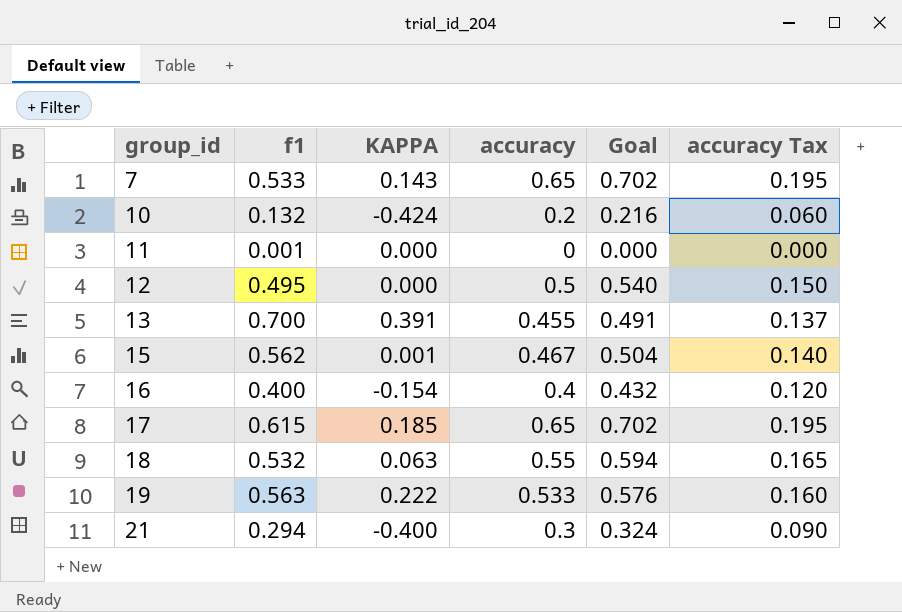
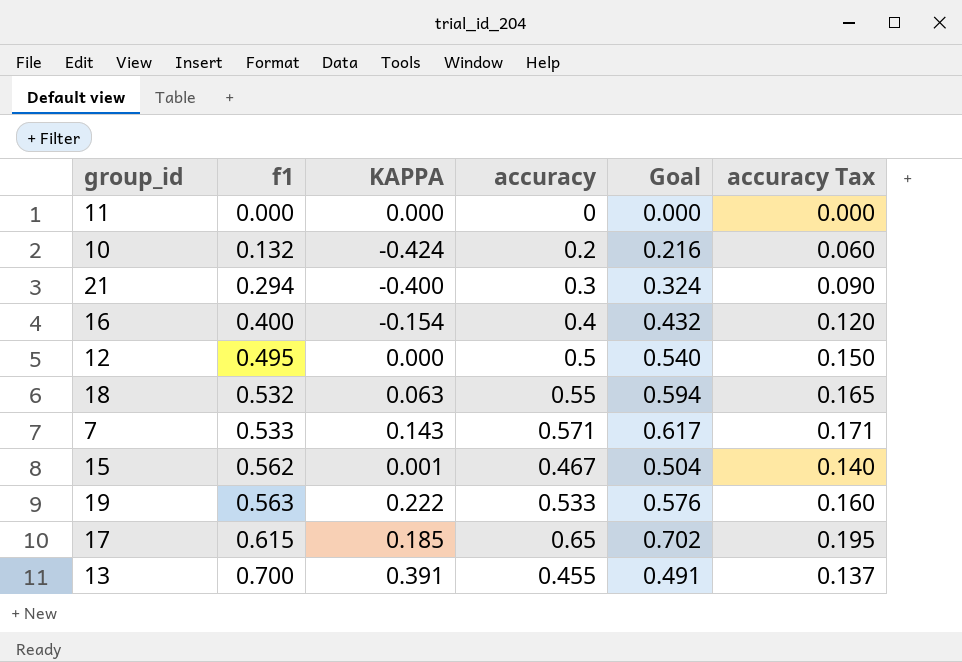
row order: group_id ascending -> f1 ascending
11 | f1: 0.001 -> 0.000
7 | accuracy: 0.65 -> 0.571
7 | Goal: 0.702 -> 0.617
7 | accuracy Tax: 0.195 -> 0.171

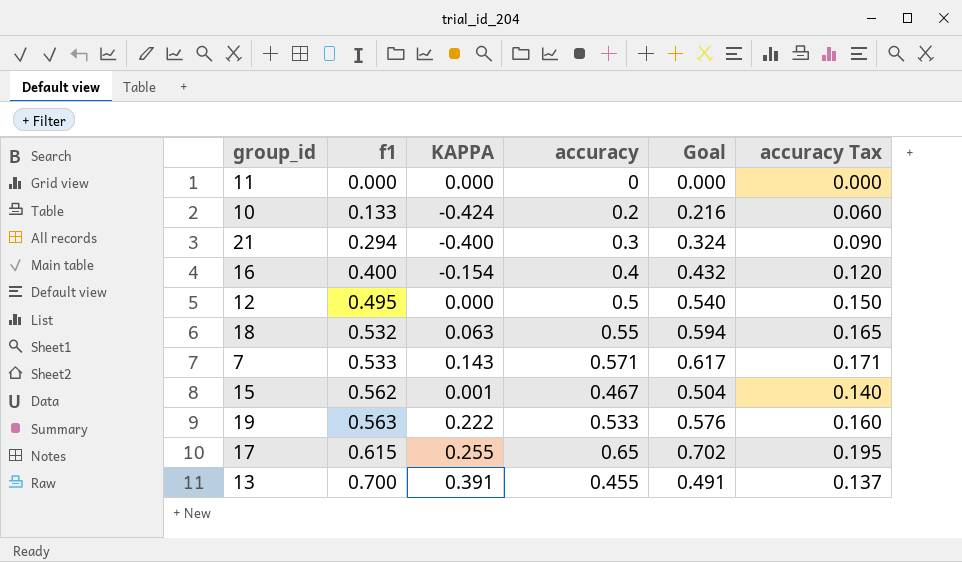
10 | f1: 0.132 -> 0.133
17 | KAPPA: 0.185 -> 0.255

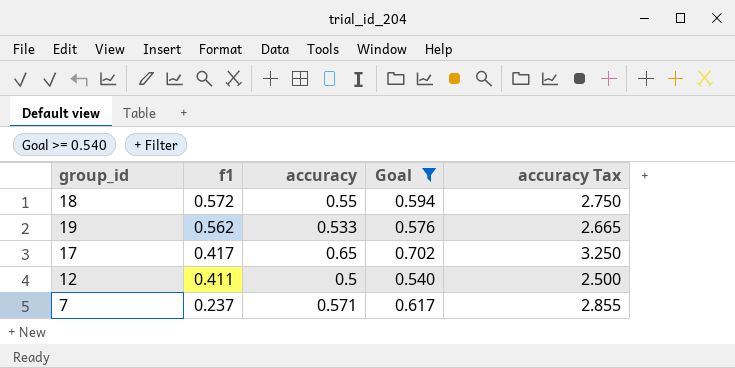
filter: none -> Goal >= 0.540
row order: f1 ascending -> f1 descending
column KAPPA | position: 3 -> none
column accuracy Tax | formula: [accuracy] * 0.3 -> [accuracy] * 5
18 | f1: 0.532 -> 0.572
19 | f1: 0.563 -> 0.562
17 | f1: 0.615 -> 0.417
12 | f1: 0.495 -> 0.411
7 | f1: 0.533 -> 0.237

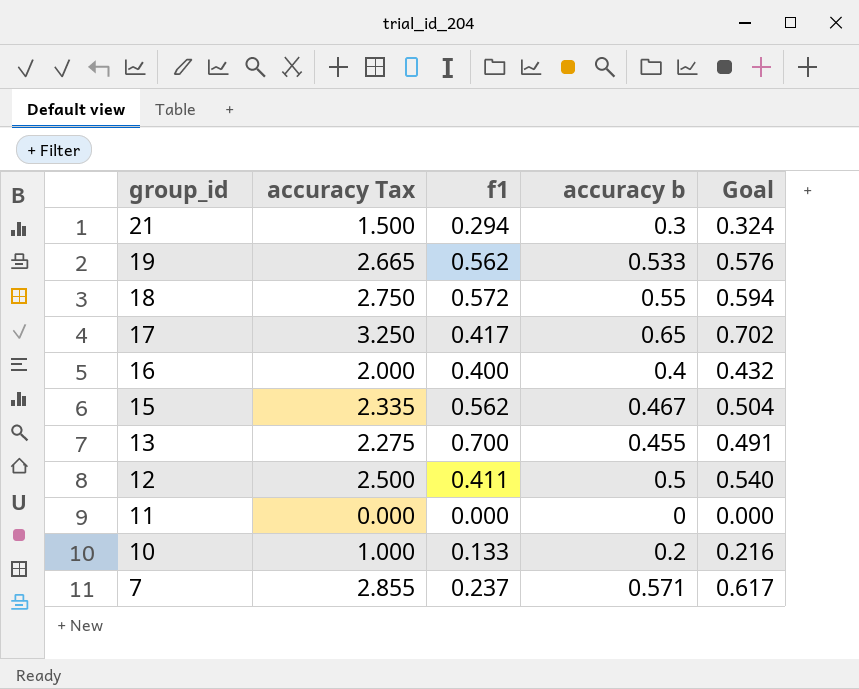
filter: Goal >= 0.540 -> none
row order: f1 descending -> group_id descending
column accuracy Tax | position: 5 -> 2
column name: accuracy -> accuracy b

